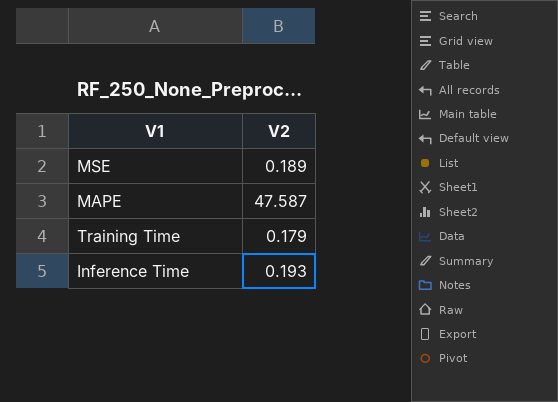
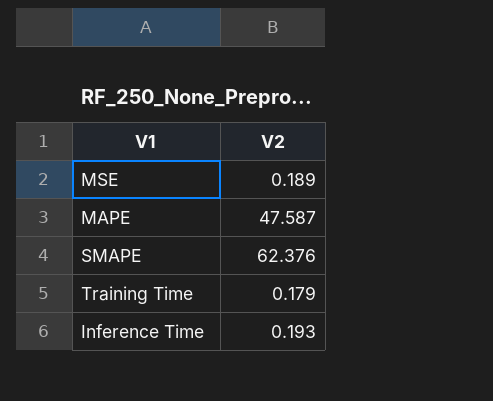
row SMAPE: none -> 62.376

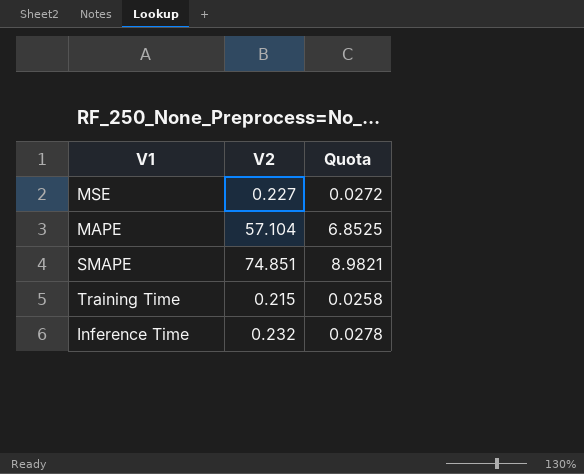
column Quota | formula: none -> [V2] * 0.12
MSE | V2: 0.189 -> 0.227
MAPE | V2: 47.587 -> 57.104
SMAPE | V2: 62.376 -> 74.851
Training Time | V2: 0.179 -> 0.215
Inference Time | V2: 0.193 -> 0.232

